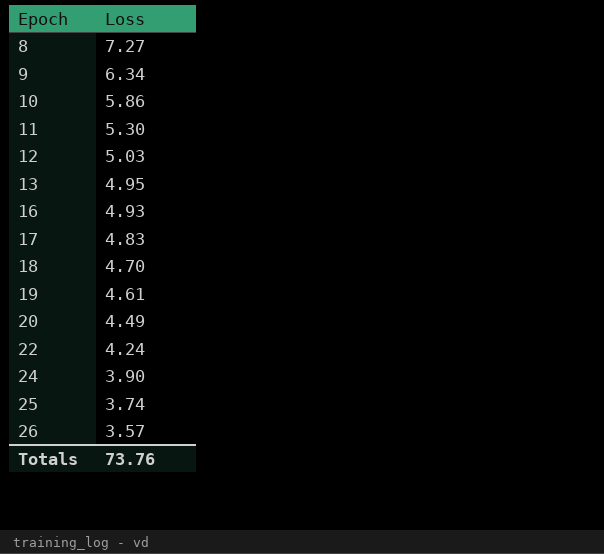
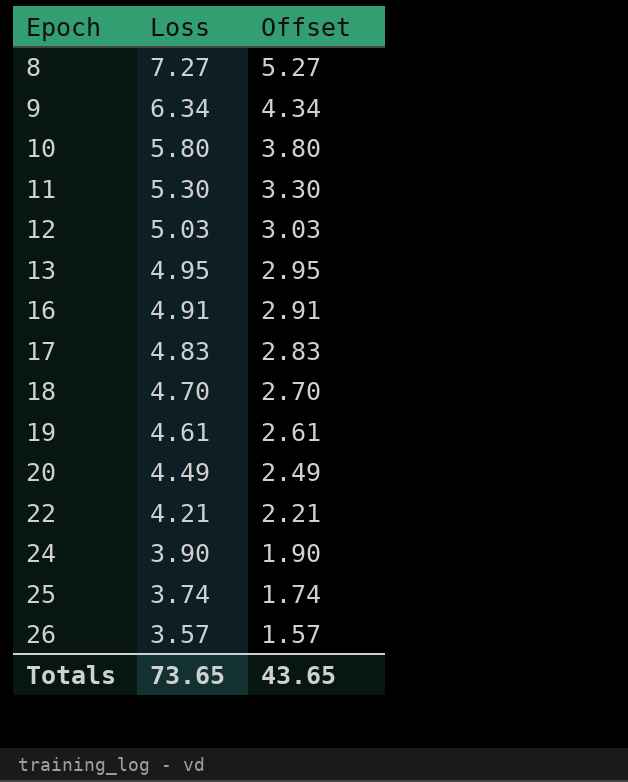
column Offset | formula: none -> [Loss] - 2
10 | Loss: 5.86 -> 5.80
16 | Loss: 4.93 -> 4.91
22 | Loss: 4.24 -> 4.21
Totals | Loss: 73.76 -> 73.65

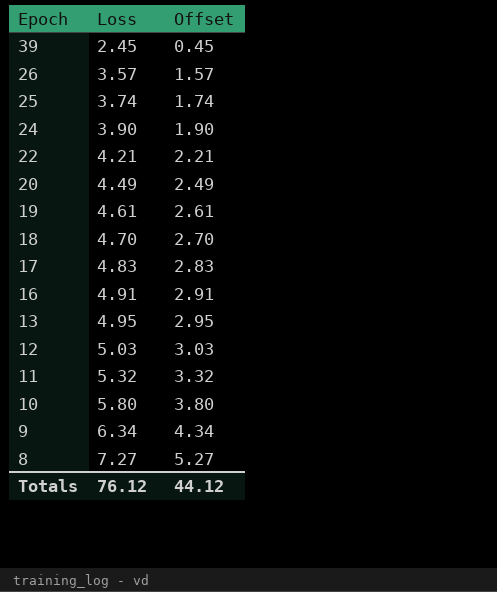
row order: Epoch ascending -> Epoch descending
row 39: none -> 2.45 | 0.45
11 | Loss: 5.30 -> 5.32
11 | Offset: 3.30 -> 3.32
Totals | Loss: 73.65 -> 76.12
Totals | Offset: 43.65 -> 44.12

